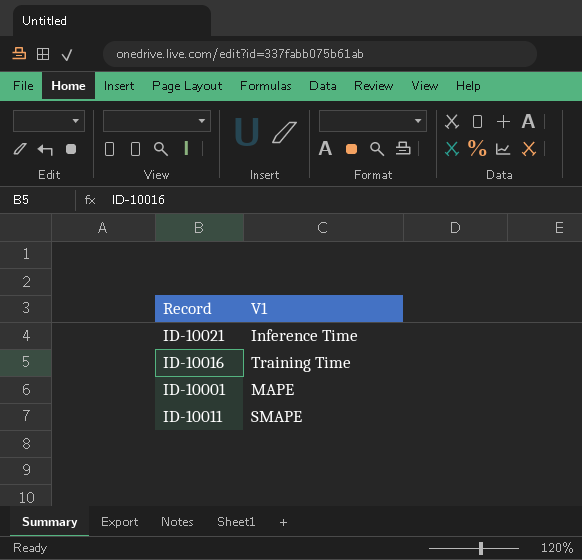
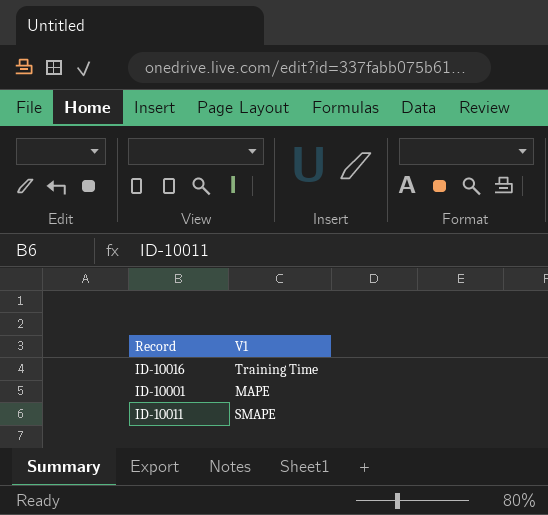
row ID-10021: Inference Time -> none

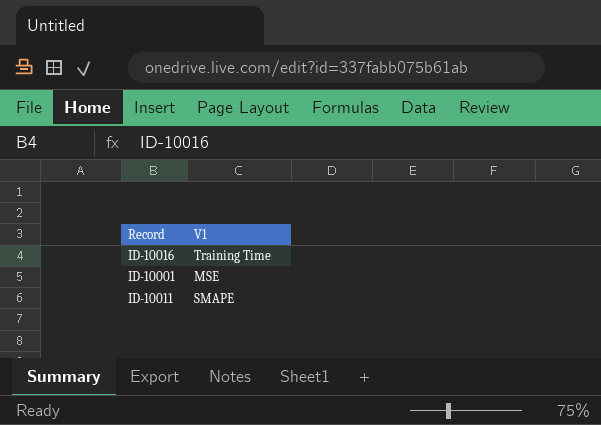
ID-10001 | V1: MAPE -> MSE

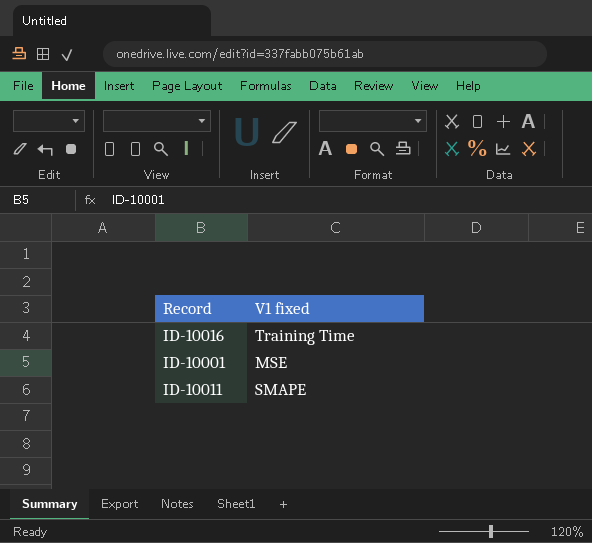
column name: V1 -> V1 fixed

